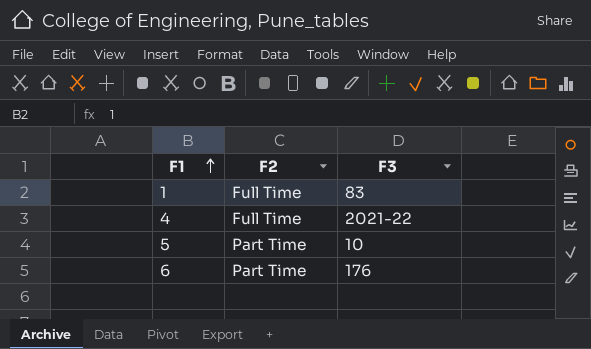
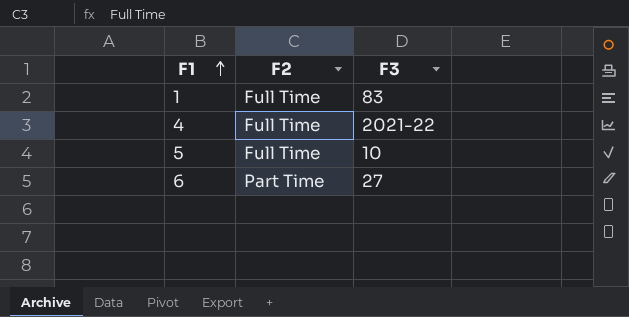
5 | F2: Part Time -> Full Time
6 | F3: 176 -> 27

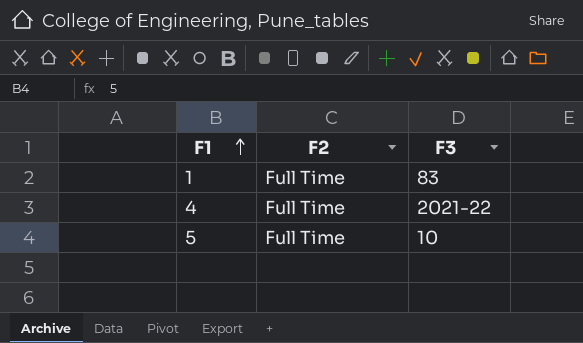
row 6: Part Time | 27 -> none

